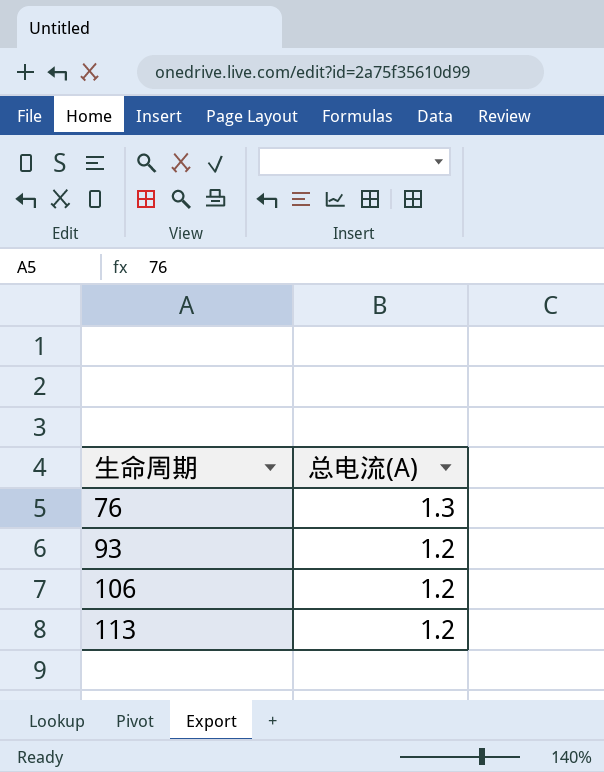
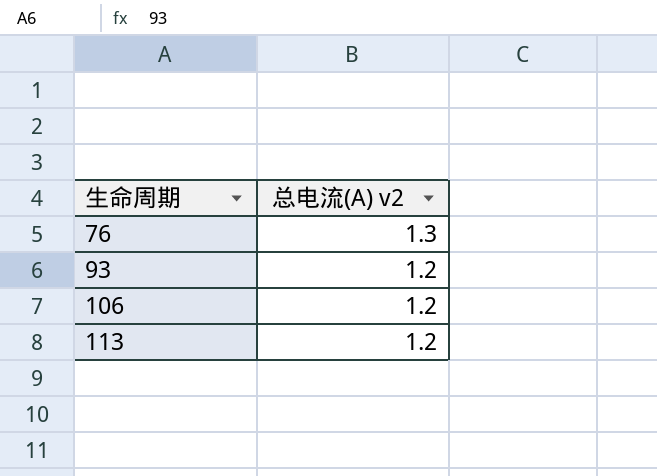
column name: 总电流(A) -> 总电流(A) v2

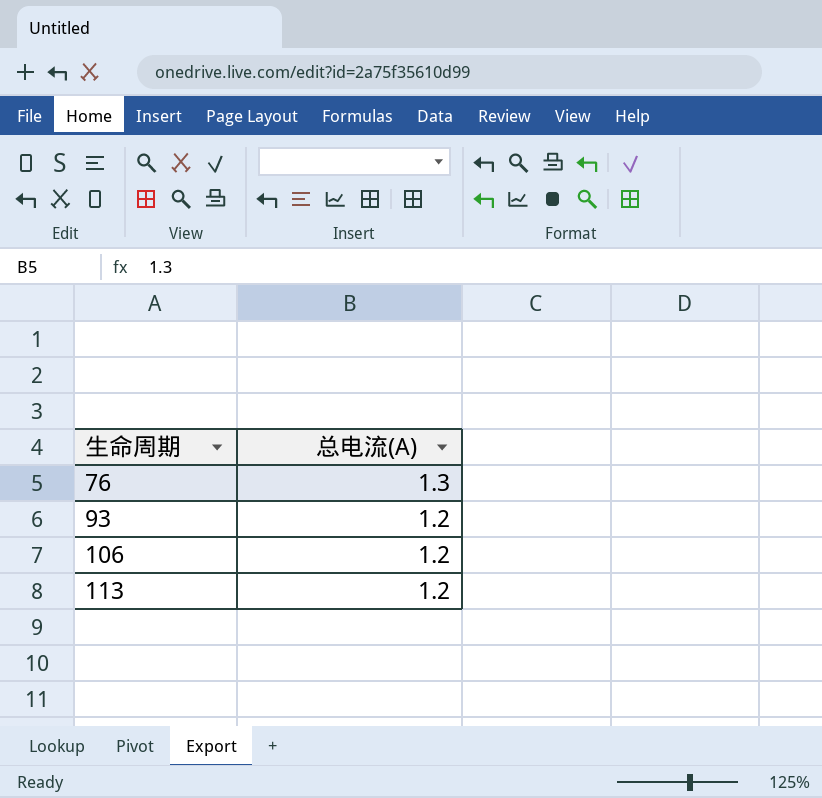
column name: 总电流(A) v2 -> 总电流(A)

